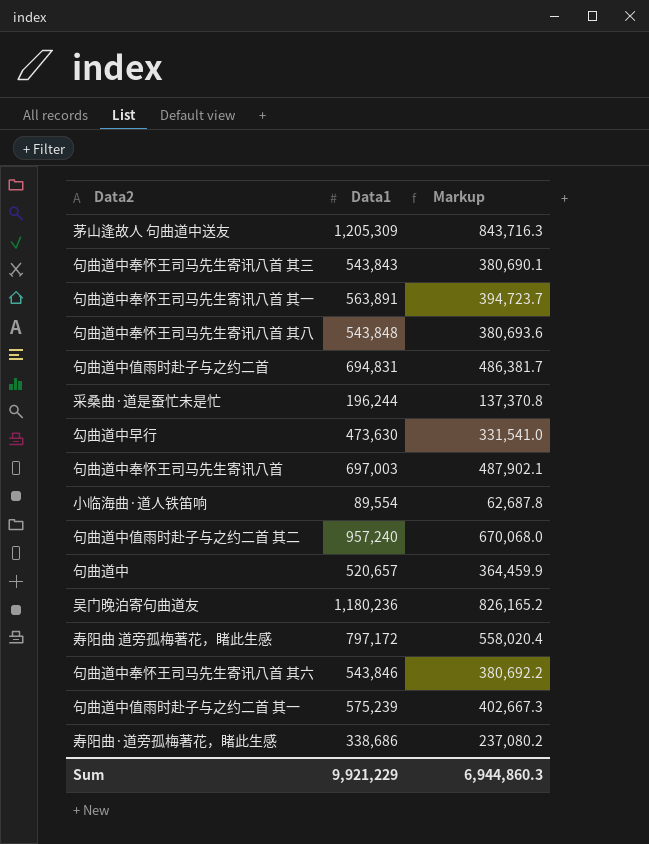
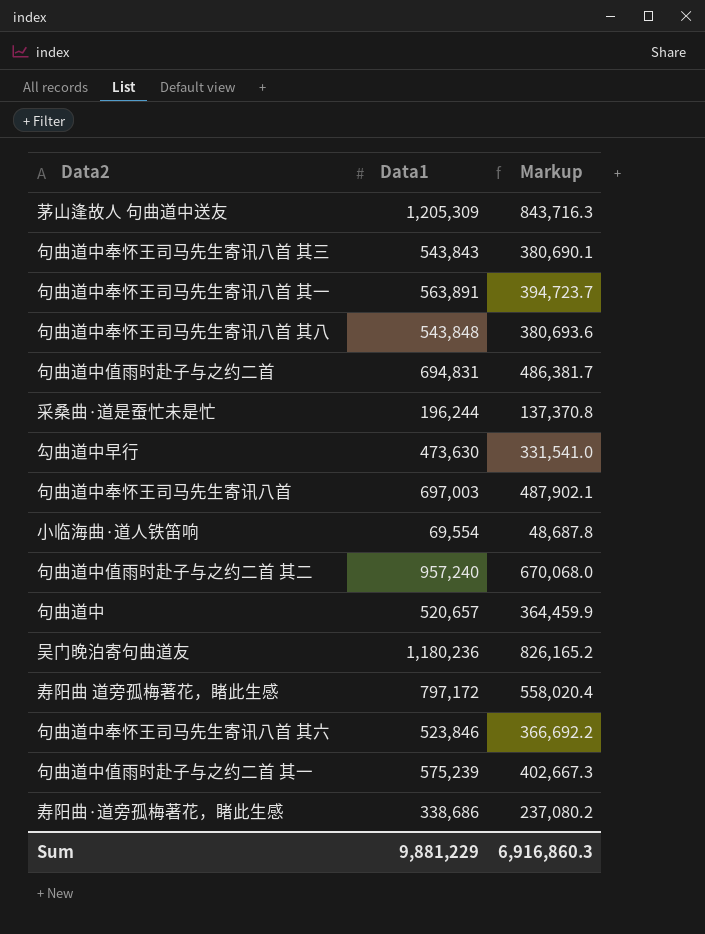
小临海曲·道人铁笛响 | Data1: 89,554 -> 69,554
小临海曲·道人铁笛响 | Markup: 62,687.8 -> 48,687.8
句曲道中奉怀王司马先生寄讯八首 其六 | Data1: 543,846 -> 523,846
句曲道中奉怀王司马先生寄讯八首 其六 | Markup: 380,692.2 -> 366,692.2
Sum | Data1: 9,921,229 -> 9,881,229
Sum | Markup: 6,944,860.3 -> 6,916,860.3

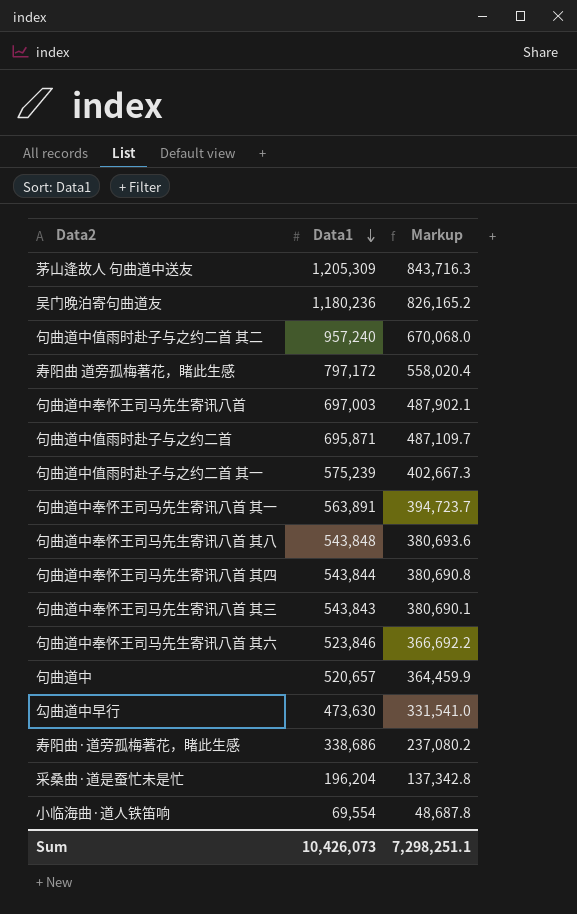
row order: none -> Data1 descending
句曲道中值雨时赴子与之约二首 | Data1: 694,831 -> 695,871
句曲道中值雨时赴子与之约二首 | Markup: 486,381.7 -> 487,109.7
row 句曲道中奉怀王司马先生寄讯八首 其四: none -> 543,844 | 380,690.8
采桑曲·道是蚕忙未是忙 | Data1: 196,244 -> 196,204
采桑曲·道是蚕忙未是忙 | Markup: 137,370.8 -> 137,342.8
Sum | Data1: 9,881,229 -> 10,426,073
Sum | Markup: 6,916,860.3 -> 7,298,251.1

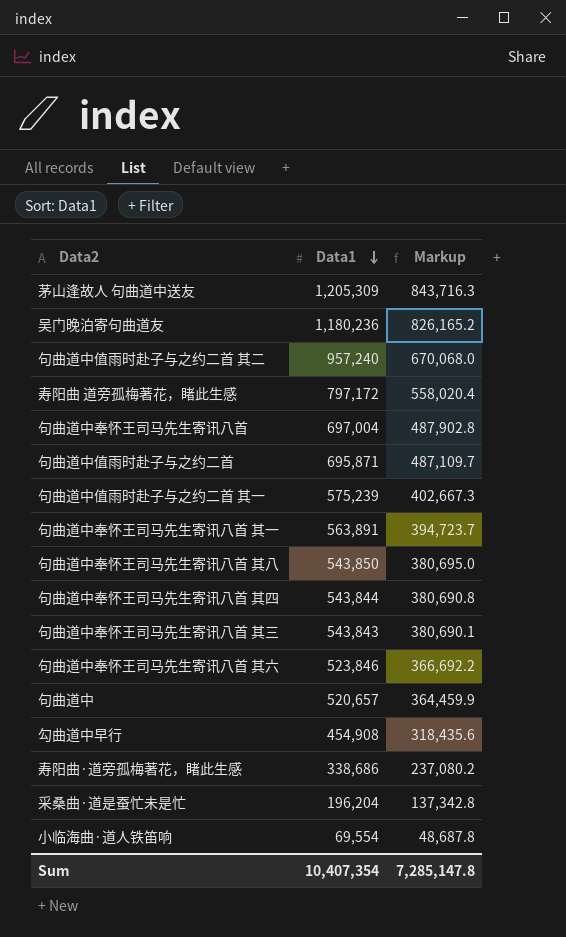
句曲道中奉怀王司马先生寄讯八首 | Data1: 697,003 -> 697,004
句曲道中奉怀王司马先生寄讯八首 | Markup: 487,902.1 -> 487,902.8
句曲道中奉怀王司马先生寄讯八首 其八 | Data1: 543,848 -> 543,850
句曲道中奉怀王司马先生寄讯八首 其八 | Markup: 380,693.6 -> 380,695.0
勾曲道中早行 | Data1: 473,630 -> 454,908
勾曲道中早行 | Markup: 331,541.0 -> 318,435.6
Sum | Data1: 10,426,073 -> 10,407,354
Sum | Markup: 7,298,251.1 -> 7,285,147.8

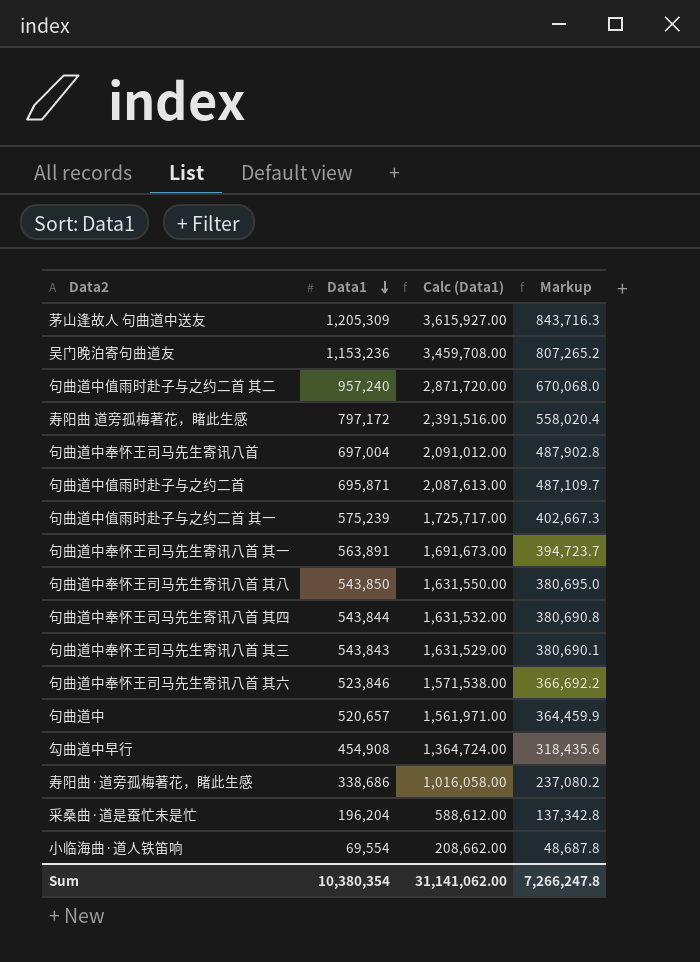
column Calc (Data1) | formula: none -> [Data1] * 3
吴门晚泊寄句曲道友 | Data1: 1,180,236 -> 1,153,236
吴门晚泊寄句曲道友 | Markup: 826,165.2 -> 807,265.2
Sum | Data1: 10,407,354 -> 10,380,354
Sum | Markup: 7,285,147.8 -> 7,266,247.8

